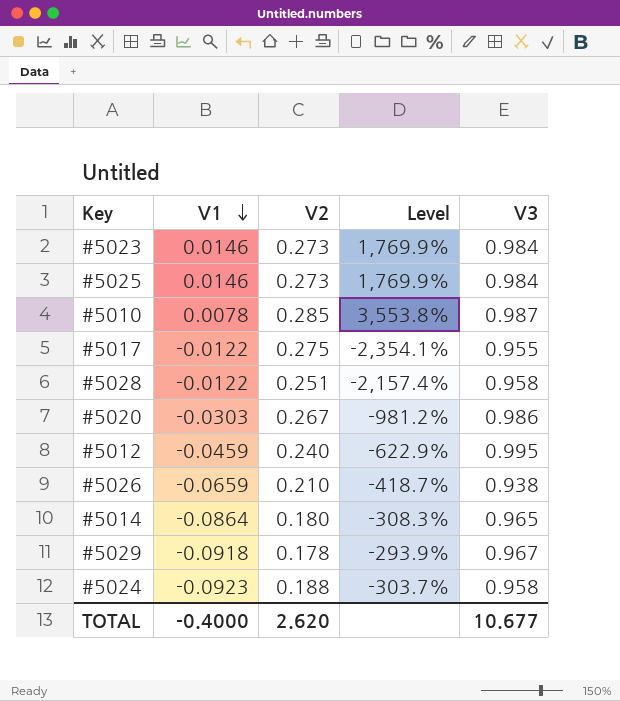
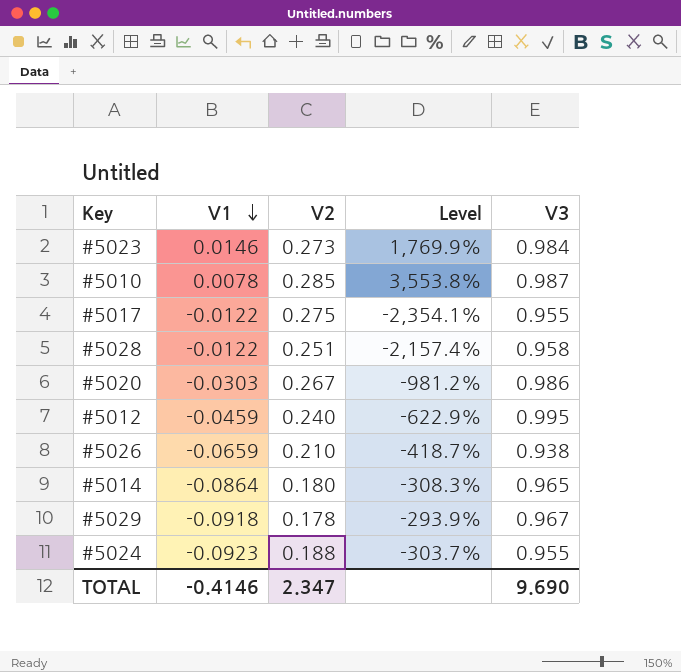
row #5025: 0.0146 | 0.273 | 1,769.9% | 0.984 -> none
#5024 | V3: 0.958 -> 0.955
TOTAL | V1: -0.4000 -> -0.4146
TOTAL | V2: 2.620 -> 2.347
TOTAL | V3: 10.677 -> 9.690

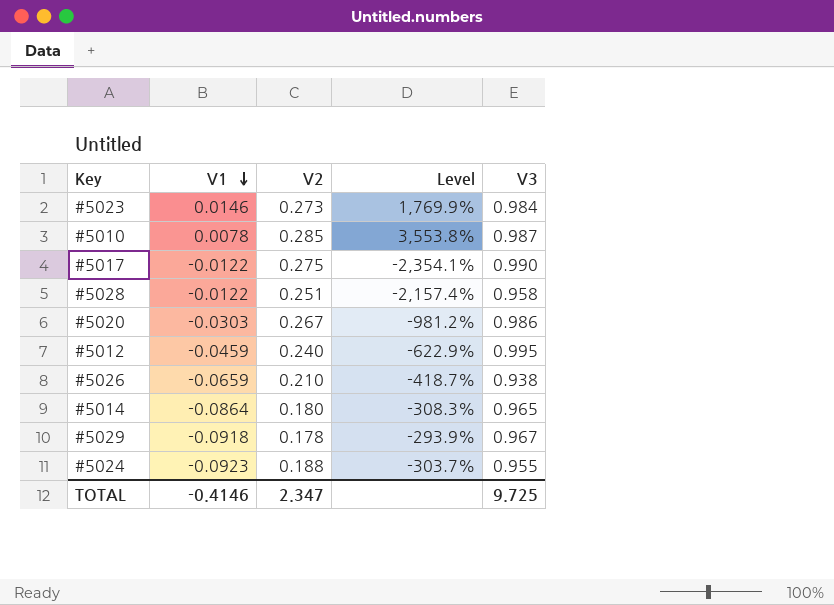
#5017 | V3: 0.955 -> 0.990
TOTAL | V3: 9.690 -> 9.725

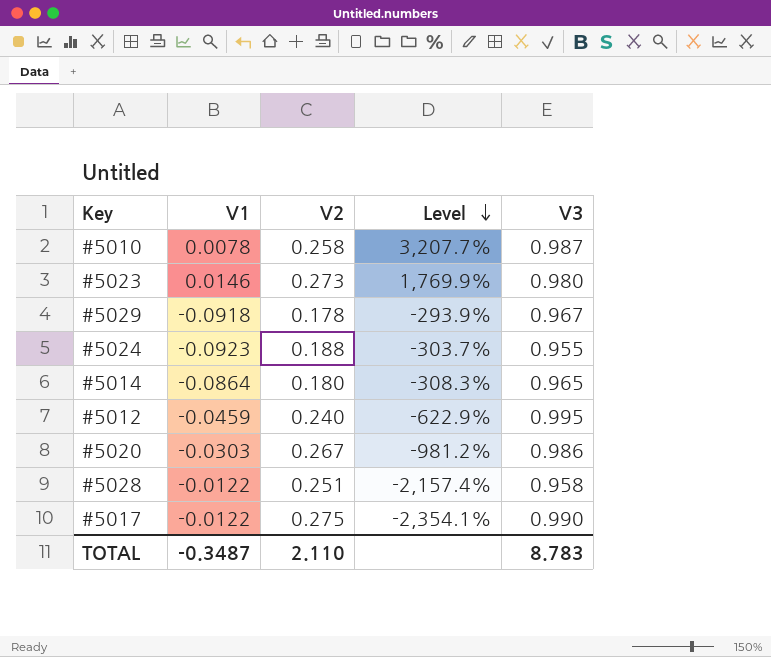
row order: V1 descending -> Level descending
row #5026: -0.0659 | 0.210 | -418.7% | 0.938 -> none
#5010 | V2: 0.285 -> 0.258
#5010 | Level: 3,553.8% -> 3,207.7%
#5023 | V3: 0.984 -> 0.980
TOTAL | V1: -0.4146 -> -0.3487
TOTAL | V2: 2.347 -> 2.110
TOTAL | V3: 9.725 -> 8.783

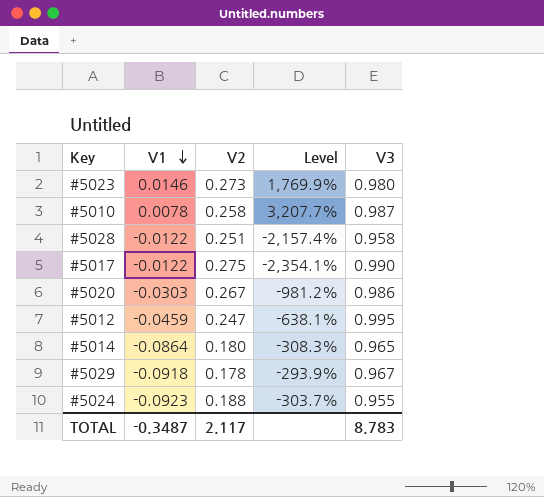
row order: Level descending -> V1 descending
#5012 | V2: 0.240 -> 0.247
#5012 | Level: -622.9% -> -638.1%
TOTAL | V2: 2.110 -> 2.117

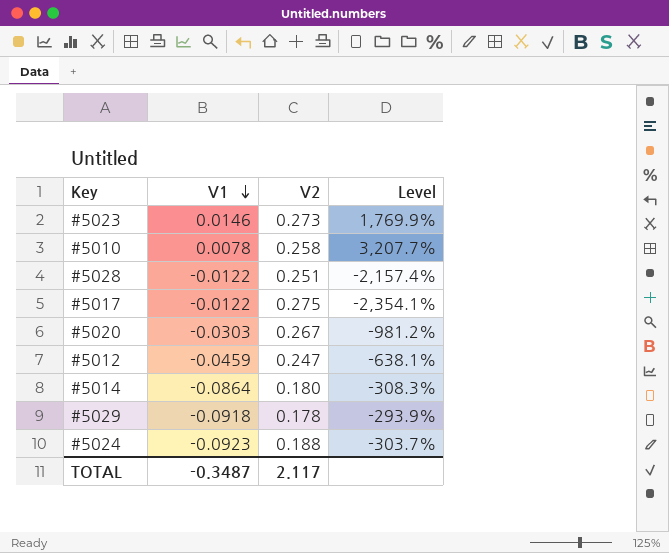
column V3 | position: 5 -> none

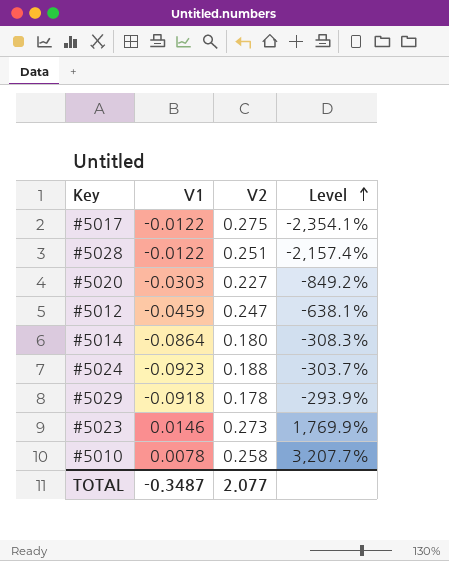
row order: V1 descending -> Level ascending
#5020 | V2: 0.267 -> 0.227
#5020 | Level: -981.2% -> -849.2%
TOTAL | V2: 2.117 -> 2.077

